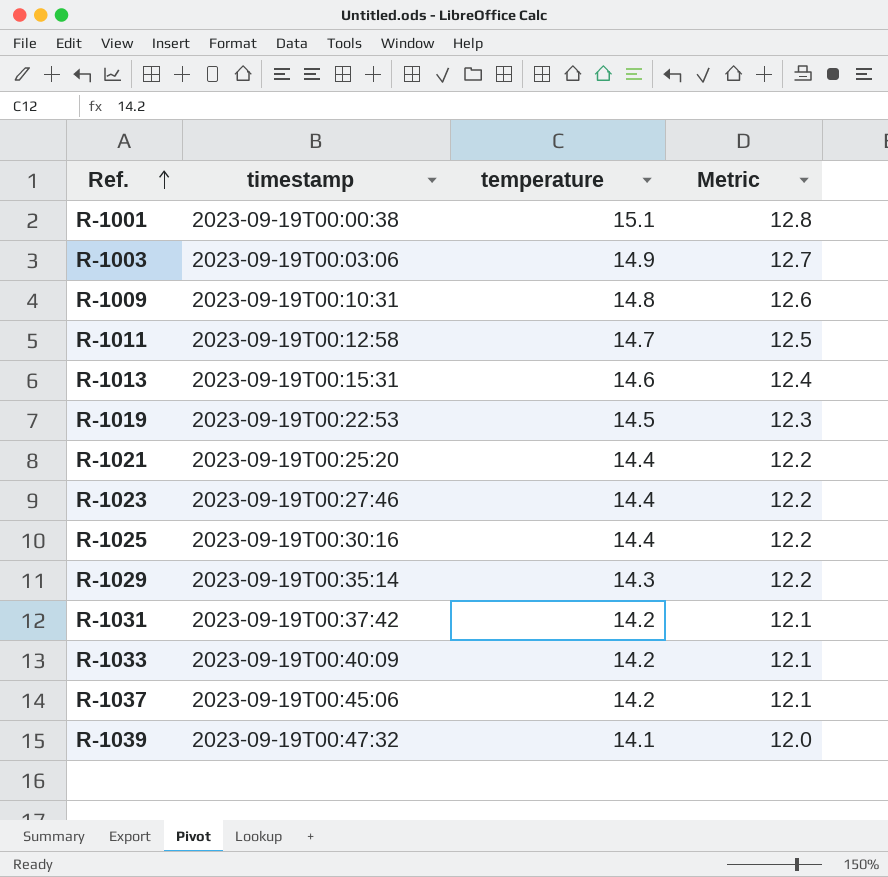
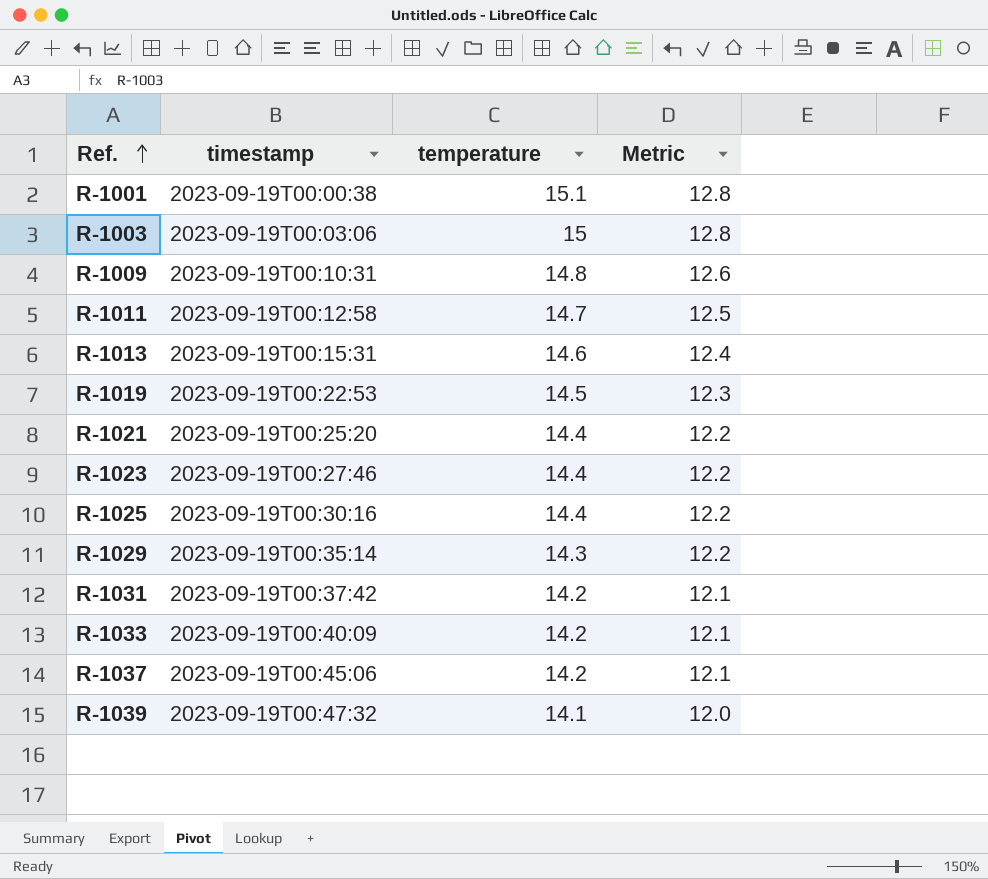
R-1003 | temperature: 14.9 -> 15
R-1003 | Metric: 12.7 -> 12.8

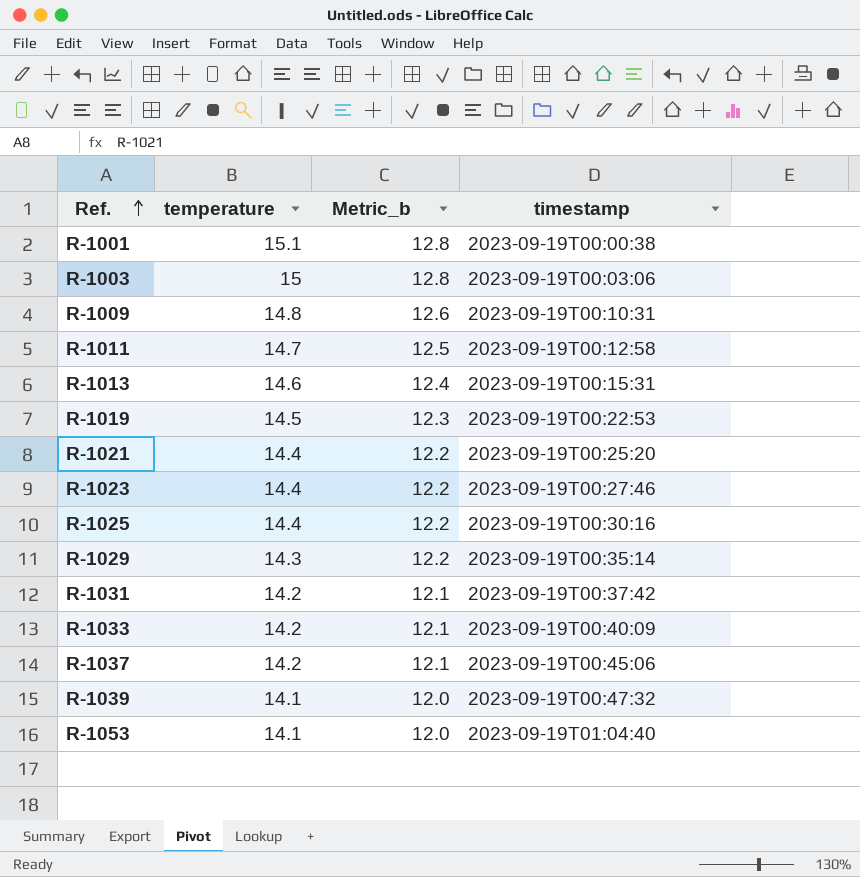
column name: Metric -> Metric_b
column timestamp | position: 2 -> 4
row R-1053: none -> 14.1 | 12.0 | 2023-09-19T01:04:40

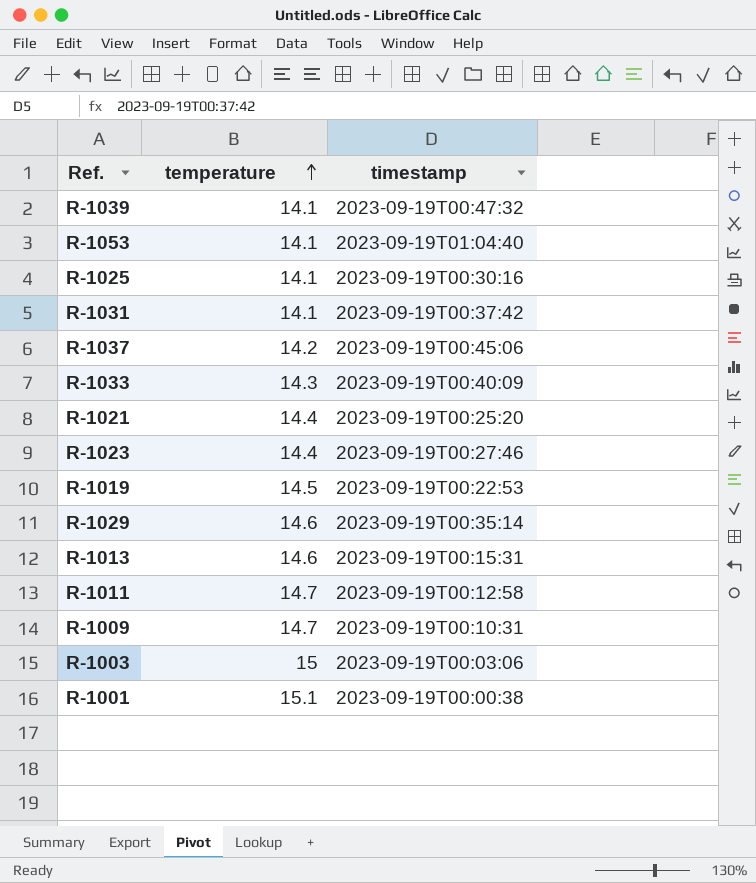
row order: Ref. ascending -> temperature ascending
column Metric_b | formula: [temperature] * 0.85 -> none
R-1025 | temperature: 14.4 -> 14.1
R-1031 | temperature: 14.2 -> 14.1
R-1033 | temperature: 14.2 -> 14.3
R-1029 | temperature: 14.3 -> 14.6
R-1009 | temperature: 14.8 -> 14.7

